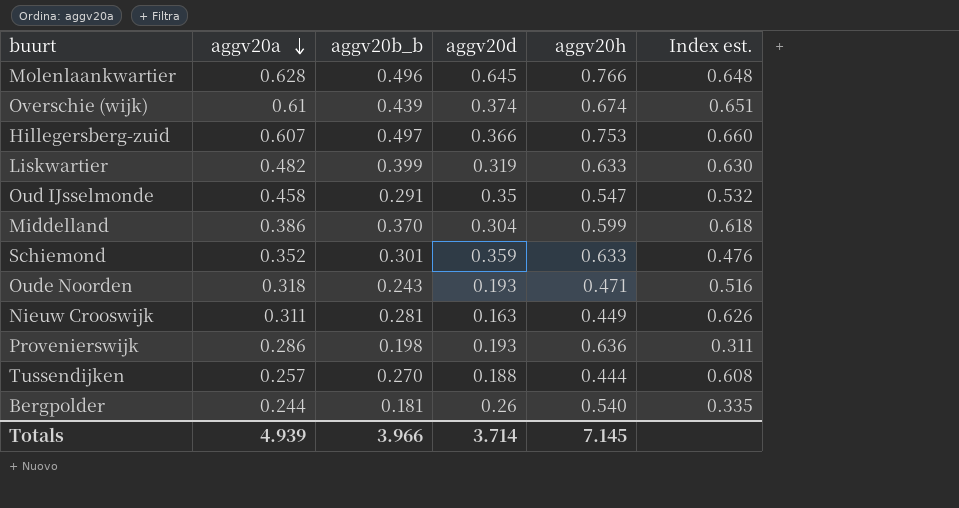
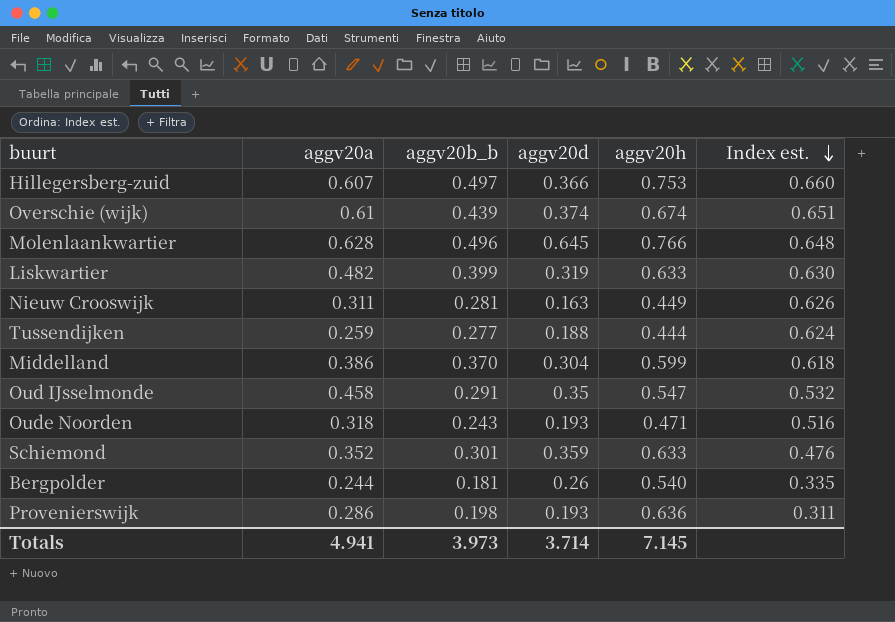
row order: aggv20a descending -> Index est. descending
Tussendijken | aggv20a: 0.257 -> 0.259
Tussendijken | aggv20b_b: 0.270 -> 0.277
Tussendijken | Index est.: 0.608 -> 0.624
Totals | aggv20a: 4.939 -> 4.941
Totals | aggv20b_b: 3.966 -> 3.973

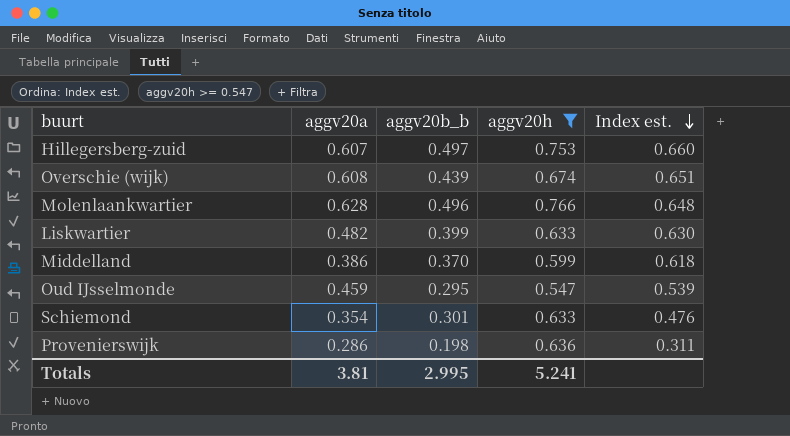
filter: none -> aggv20h >= 0.547
column aggv20d | position: 4 -> none
Overschie (wijk) | aggv20a: 0.61 -> 0.608
Oud IJsselmonde | aggv20a: 0.458 -> 0.459
Oud IJsselmonde | aggv20b_b: 0.291 -> 0.295
Oud IJsselmonde | Index est.: 0.532 -> 0.539
Schiemond | aggv20a: 0.352 -> 0.354
Totals | aggv20a: 4.941 -> 3.81
Totals | aggv20b_b: 3.973 -> 2.995
Totals | aggv20h: 7.145 -> 5.241

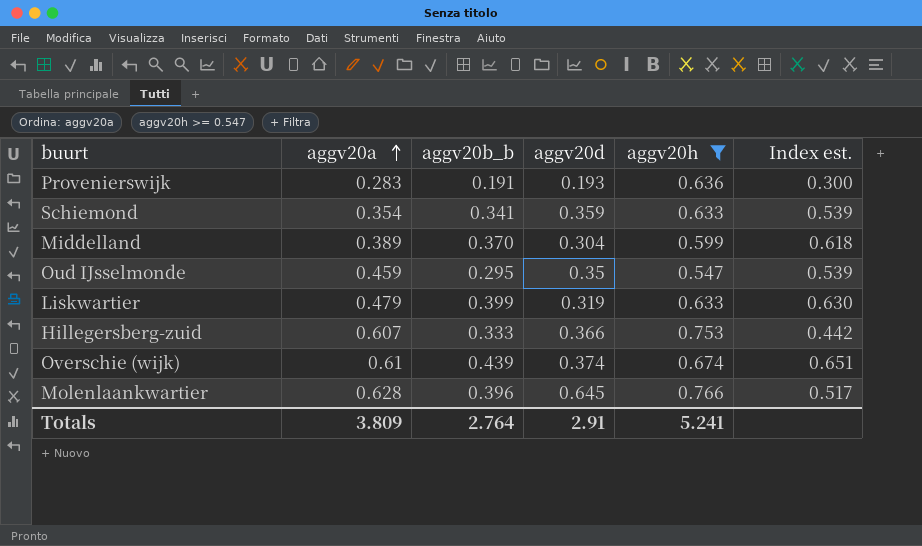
row order: Index est. descending -> aggv20a ascending
column aggv20d | position: none -> 4
Provenierswijk | aggv20a: 0.286 -> 0.283
Provenierswijk | aggv20b_b: 0.198 -> 0.191
Provenierswijk | Index est.: 0.311 -> 0.300
Schiemond | aggv20b_b: 0.301 -> 0.341
Schiemond | Index est.: 0.476 -> 0.539
Middelland | aggv20a: 0.386 -> 0.389
Liskwartier | aggv20a: 0.482 -> 0.479
Hillegersberg-zuid | aggv20b_b: 0.497 -> 0.333
Hillegersberg-zuid | Index est.: 0.660 -> 0.442
Overschie (wijk) | aggv20a: 0.608 -> 0.61
Molenlaankwartier | aggv20b_b: 0.496 -> 0.396
Molenlaankwartier | Index est.: 0.648 -> 0.517
Totals | aggv20a: 3.81 -> 3.809
Totals | aggv20b_b: 2.995 -> 2.764

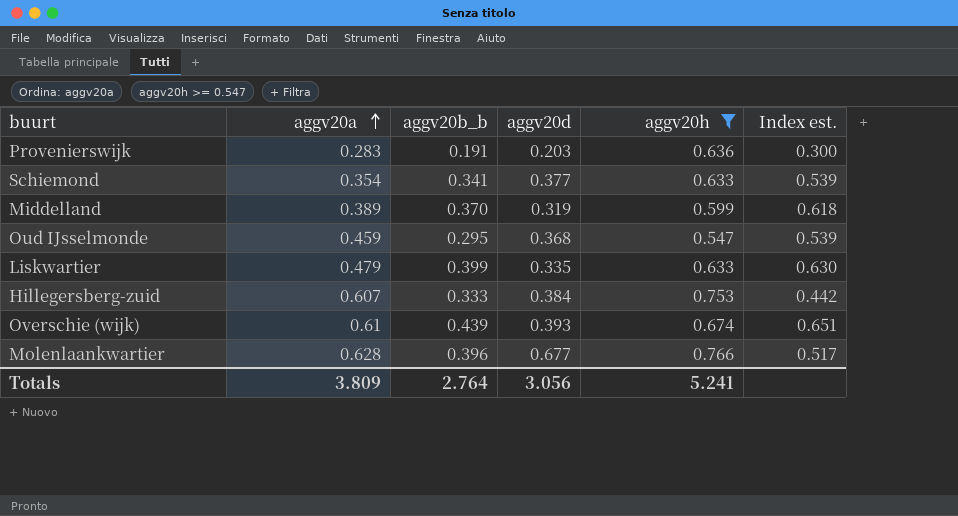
Provenierswijk | aggv20d: 0.193 -> 0.203
Schiemond | aggv20d: 0.359 -> 0.377
Middelland | aggv20d: 0.304 -> 0.319
Oud IJsselmonde | aggv20d: 0.35 -> 0.368
Liskwartier | aggv20d: 0.319 -> 0.335
Hillegersberg-zuid | aggv20d: 0.366 -> 0.384
Overschie (wijk) | aggv20d: 0.374 -> 0.393
Molenlaankwartier | aggv20d: 0.645 -> 0.677
Totals | aggv20d: 2.91 -> 3.056

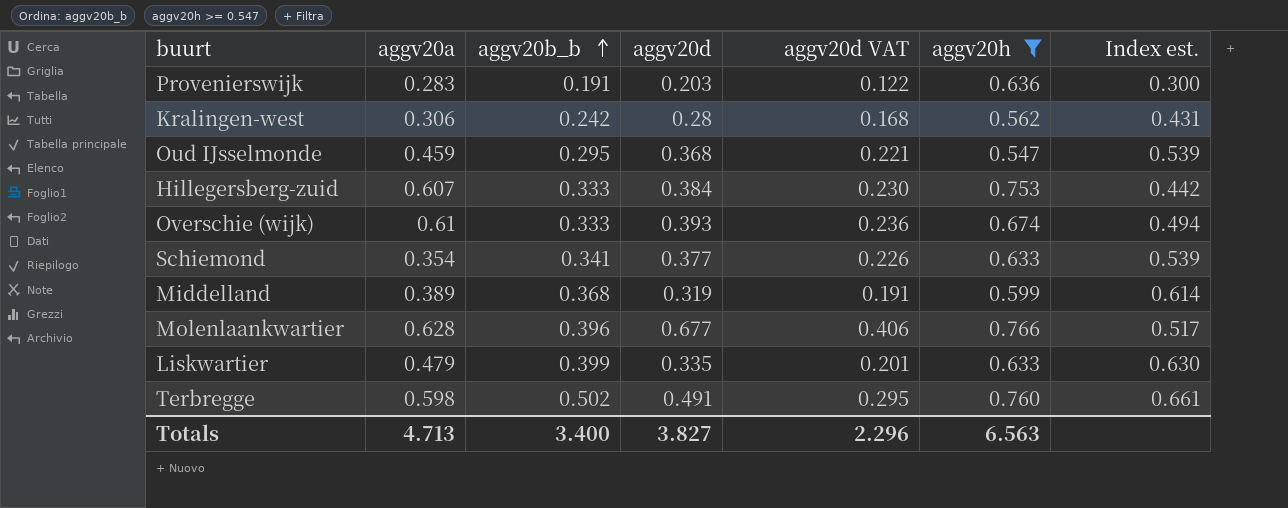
row order: aggv20a ascending -> aggv20b_b ascending
column aggv20d VAT | formula: none -> [aggv20d] * 0.6
row Kralingen-west: none -> 0.306 | 0.242 | 0.28 | 0.168 | 0.562 | 0.431
Overschie (wijk) | aggv20b_b: 0.439 -> 0.333
Overschie (wijk) | Index est.: 0.651 -> 0.494
Middelland | aggv20b_b: 0.370 -> 0.368
Middelland | Index est.: 0.618 -> 0.614
row Terbregge: none -> 0.598 | 0.502 | 0.491 | 0.295 | 0.760 | 0.661
Totals | aggv20a: 3.809 -> 4.713
Totals | aggv20b_b: 2.764 -> 3.400
Totals | aggv20d: 3.056 -> 3.827
Totals | aggv20h: 5.241 -> 6.563

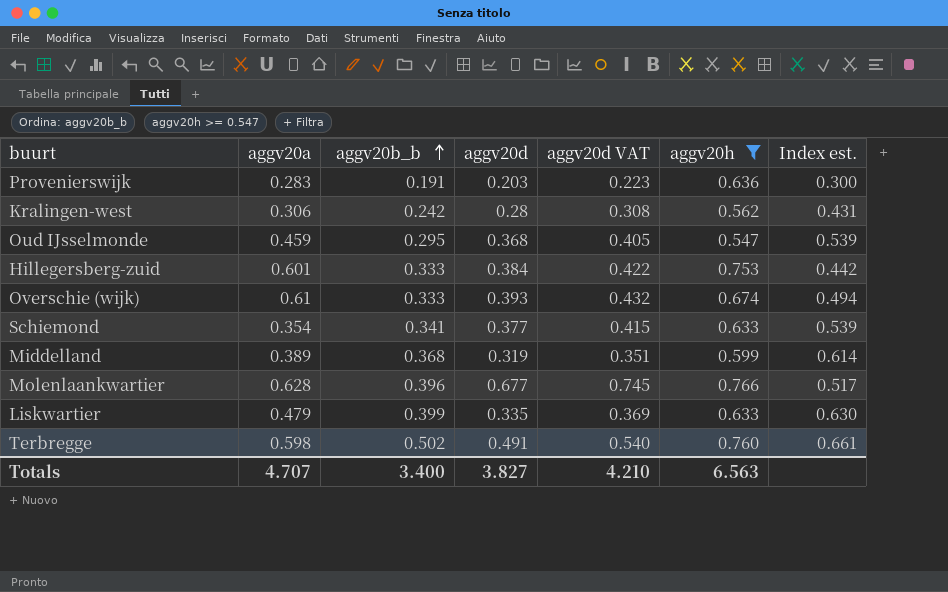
column aggv20d VAT | formula: [aggv20d] * 0.6 -> [aggv20d] * 1.1
Hillegersberg-zuid | aggv20a: 0.607 -> 0.601
Totals | aggv20a: 4.713 -> 4.707
Totals | aggv20d VAT: 2.296 -> 4.210

